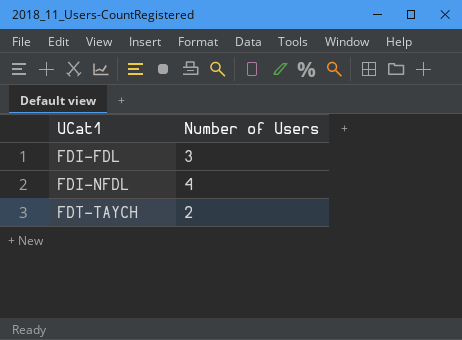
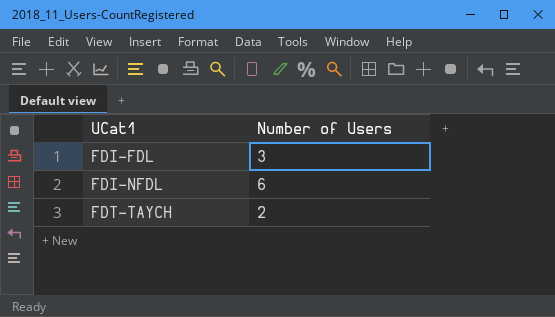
FDI-NFDL | Number of Users: 4 -> 6

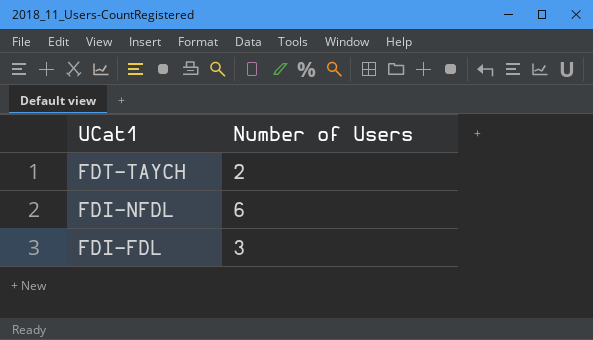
row order: UCat1 ascending -> UCat1 descending

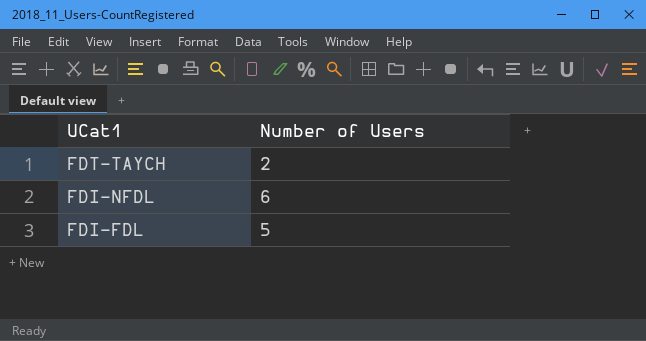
FDI-FDL | Number of Users: 3 -> 5

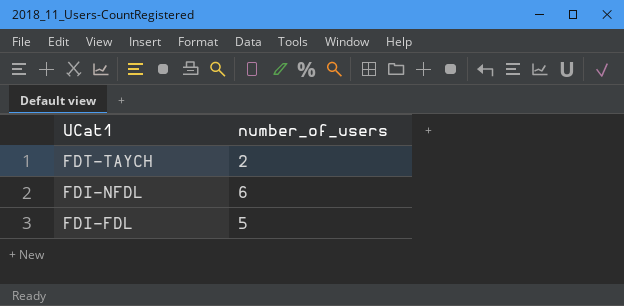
column name: Number of Users -> number_of_users

